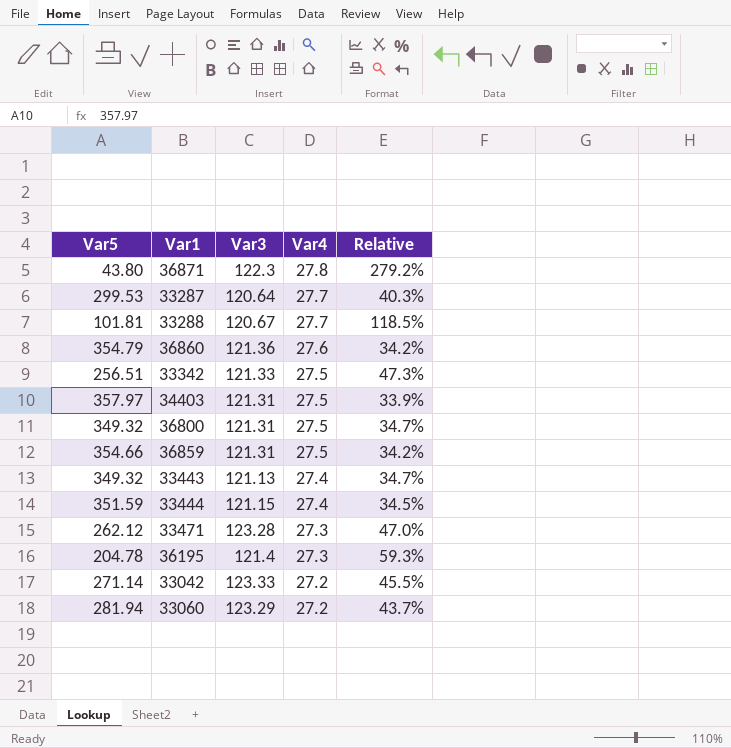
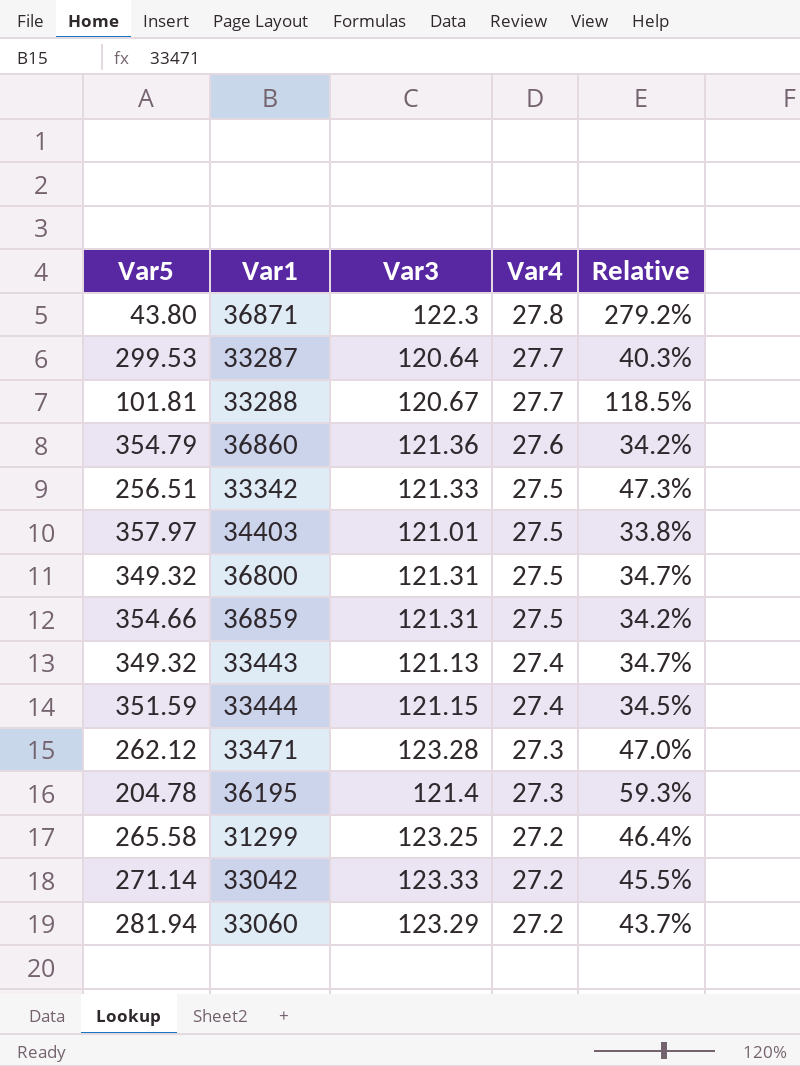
34403 | Var3: 121.31 -> 121.01
34403 | Relative: 33.9% -> 33.8%
row 31299: none -> 265.58 | 123.25 | 27.2 | 46.4%

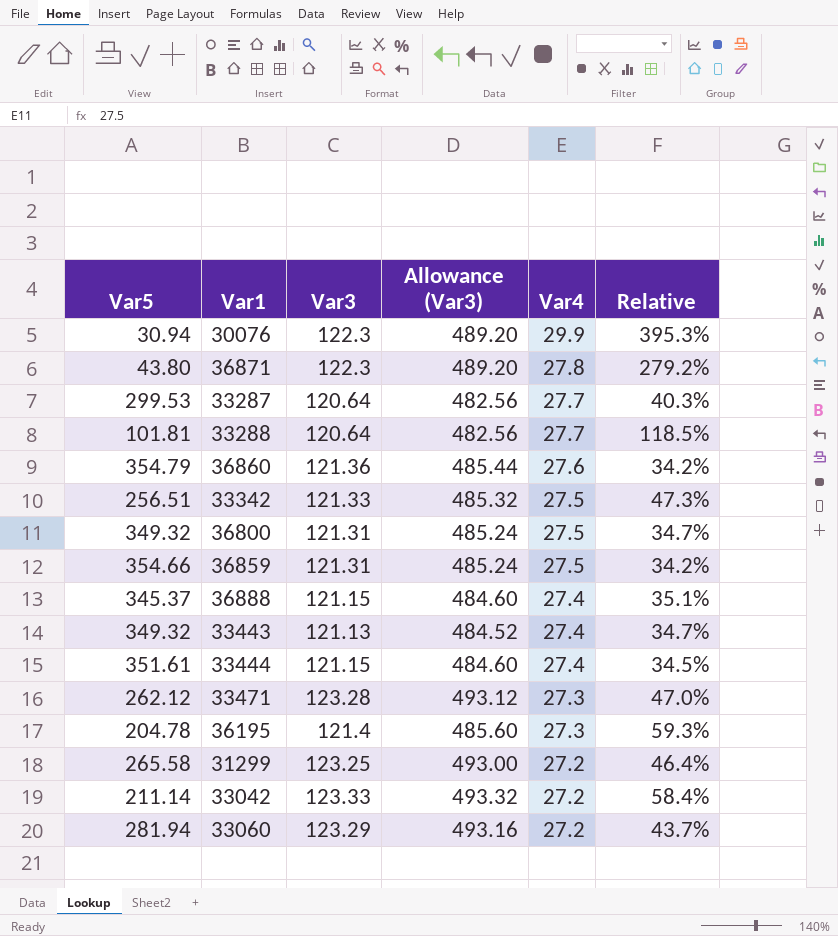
column Allowance (Var3) | formula: none -> [Var3] * 4
row 34403: 357.97 | 121.01 | 27.5 | 33.8% -> none
row 30076: none -> 30.94 | 122.3 | 489.20 | 29.9 | 395.3%
33288 | Var3: 120.67 -> 120.64
row 36888: none -> 345.37 | 121.15 | 484.60 | 27.4 | 35.1%
33444 | Var5: 351.59 -> 351.61
33042 | Var5: 271.14 -> 211.14
33042 | Relative: 45.5% -> 58.4%

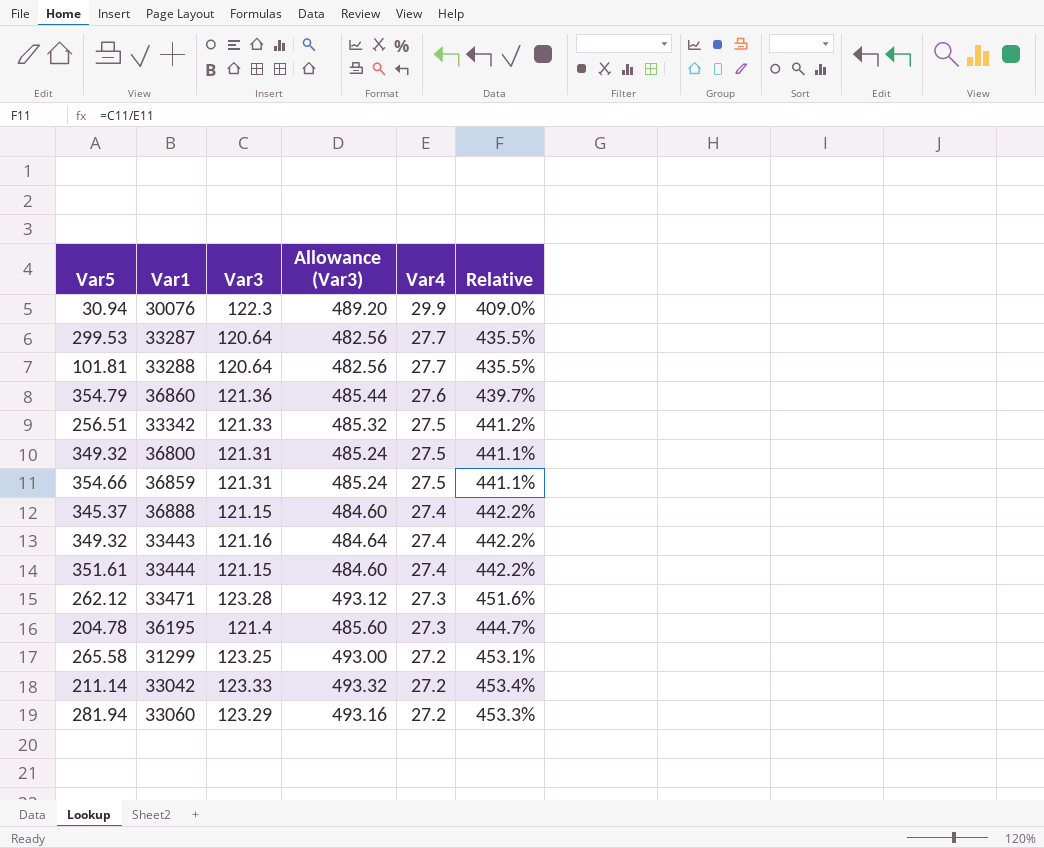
column Relative | formula: [Var3] / [Var5] -> [Var3] / [Var4]
row 36871: 43.80 | 122.3 | 489.20 | 27.8 | 279.2% -> none
33443 | Var3: 121.13 -> 121.16
33443 | Allowance (Var3): 484.52 -> 484.64

